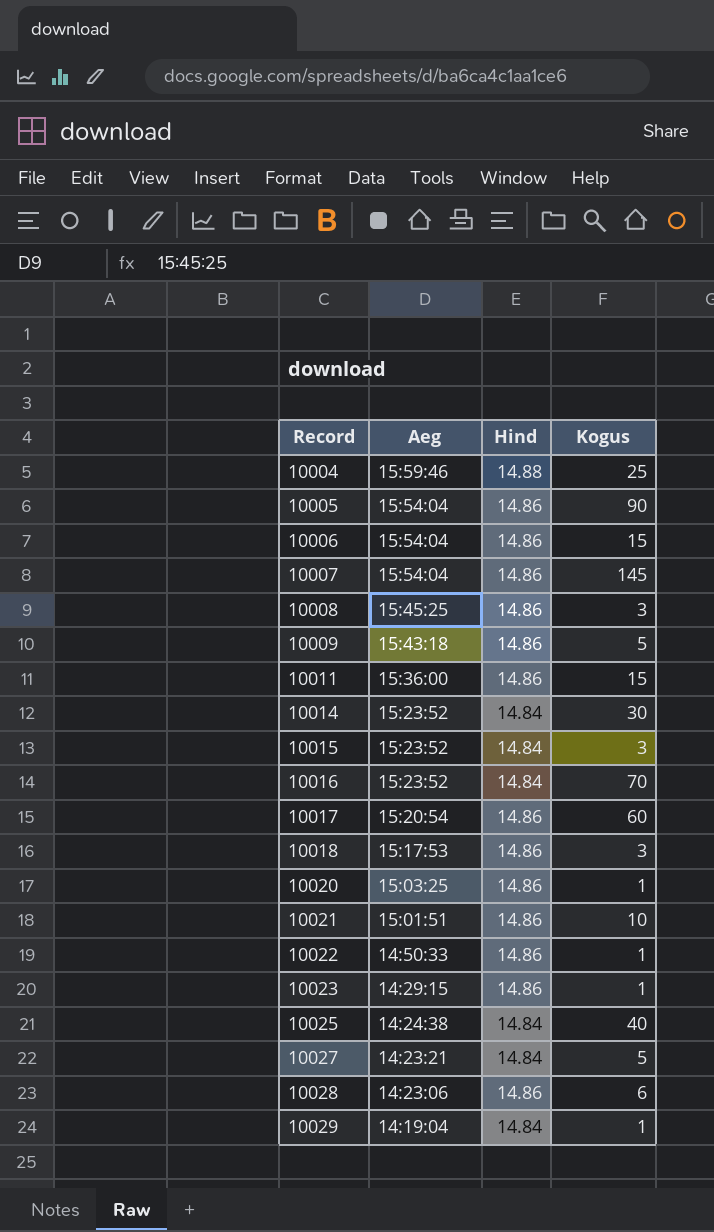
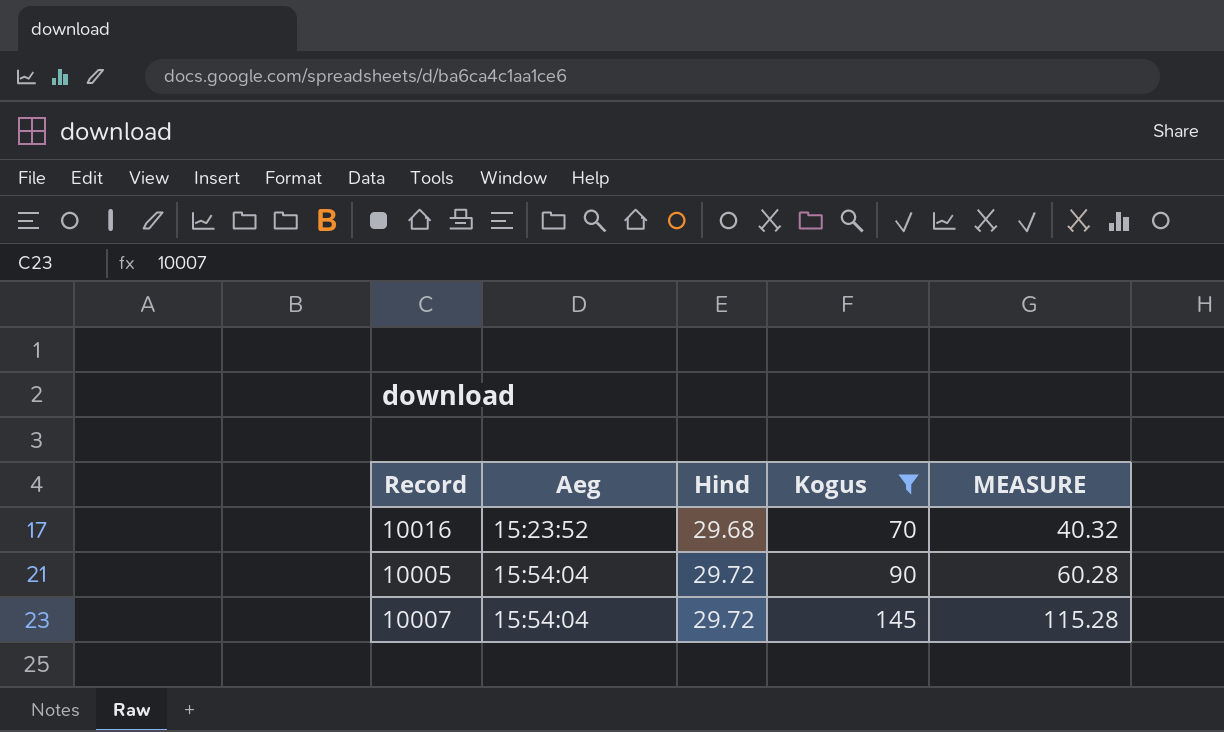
filter: none -> Kogus >= 70
row order: Record ascending -> Aeg ascending
column MEASURE | formula: none -> [Kogus] - [Hind]
10016 | Hind: 14.84 -> 29.68
10005 | Hind: 14.86 -> 29.72
10007 | Hind: 14.86 -> 29.72

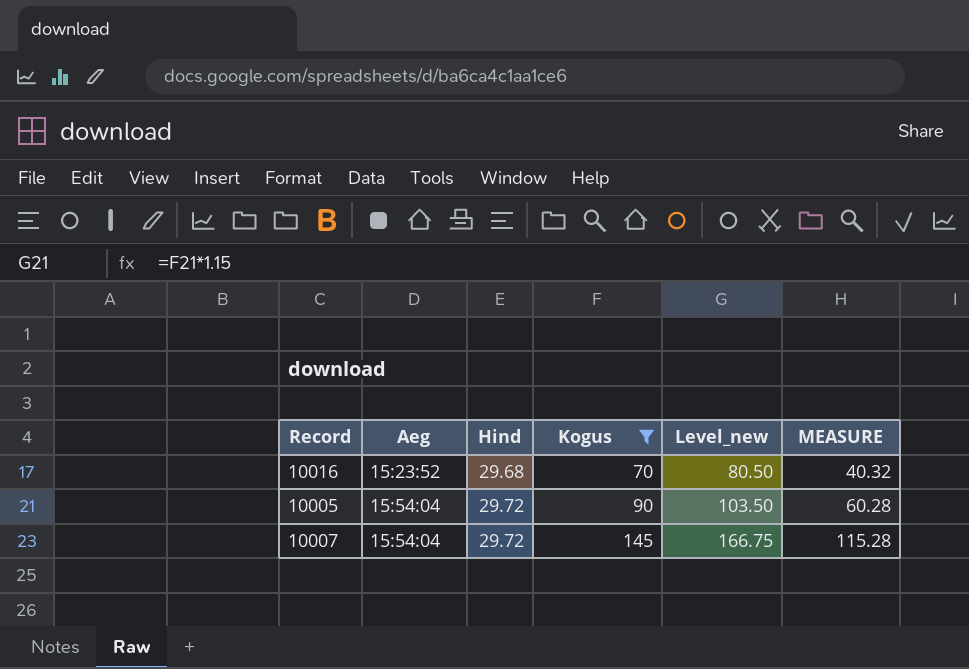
column Level_new | formula: none -> [Kogus] * 1.15

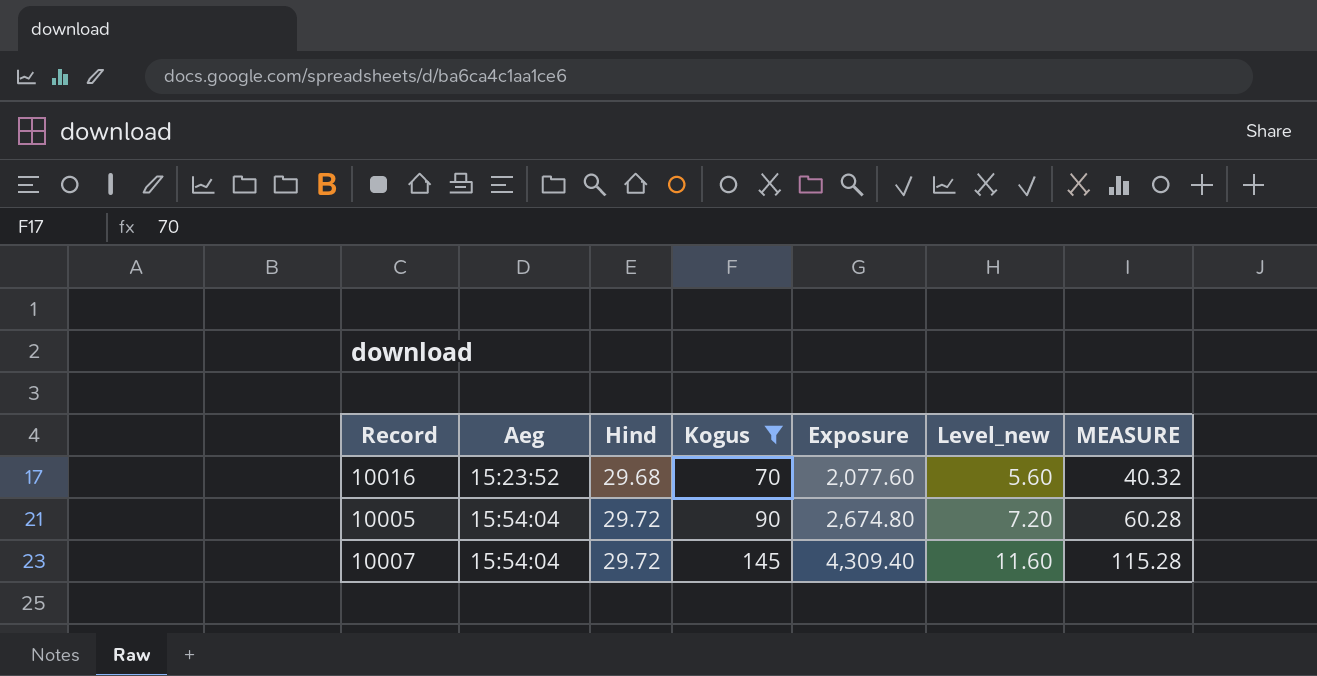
column Exposure | formula: none -> [Hind] * [Kogus]
column Level_new | formula: [Kogus] * 1.15 -> [Kogus] * 0.08

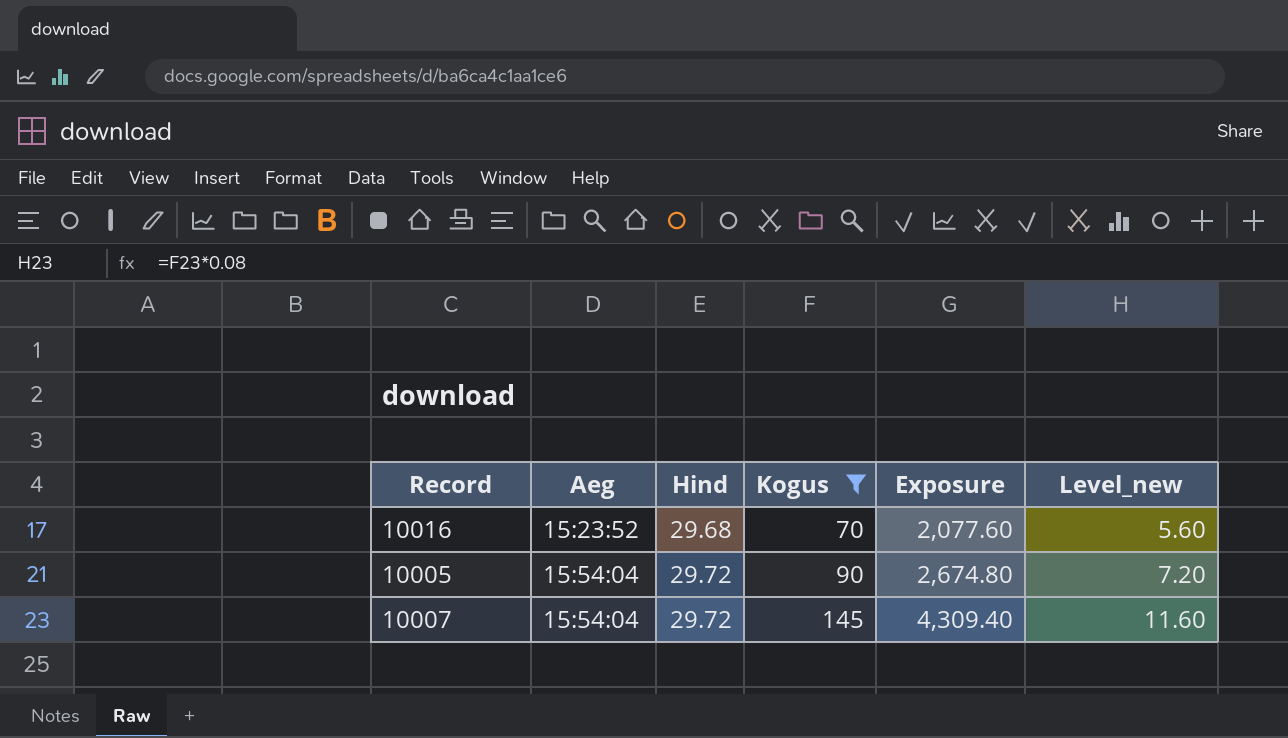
column MEASURE | formula: [Kogus] - [Hind] -> none

